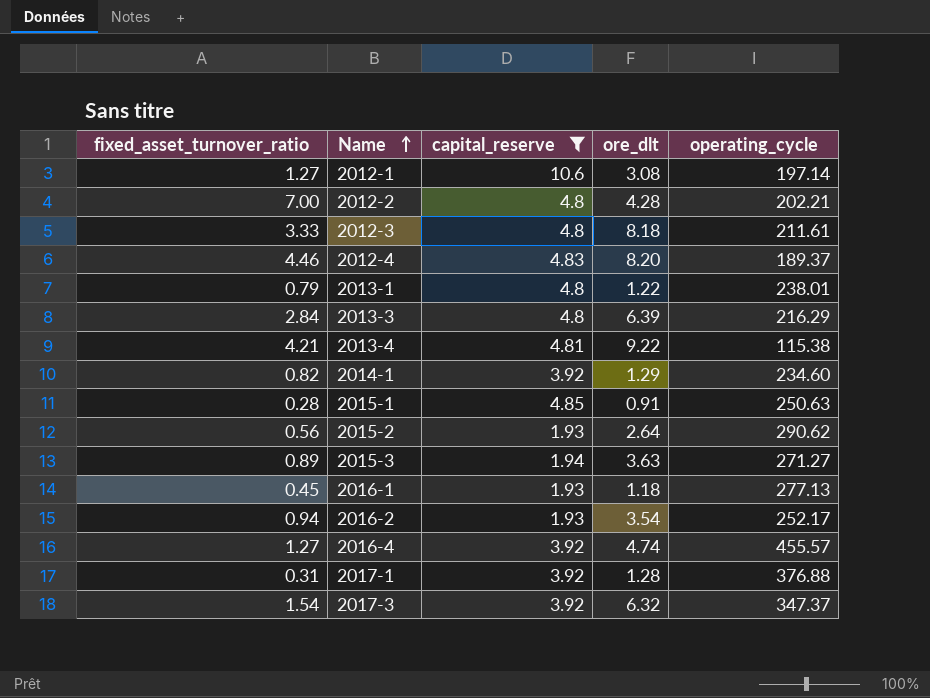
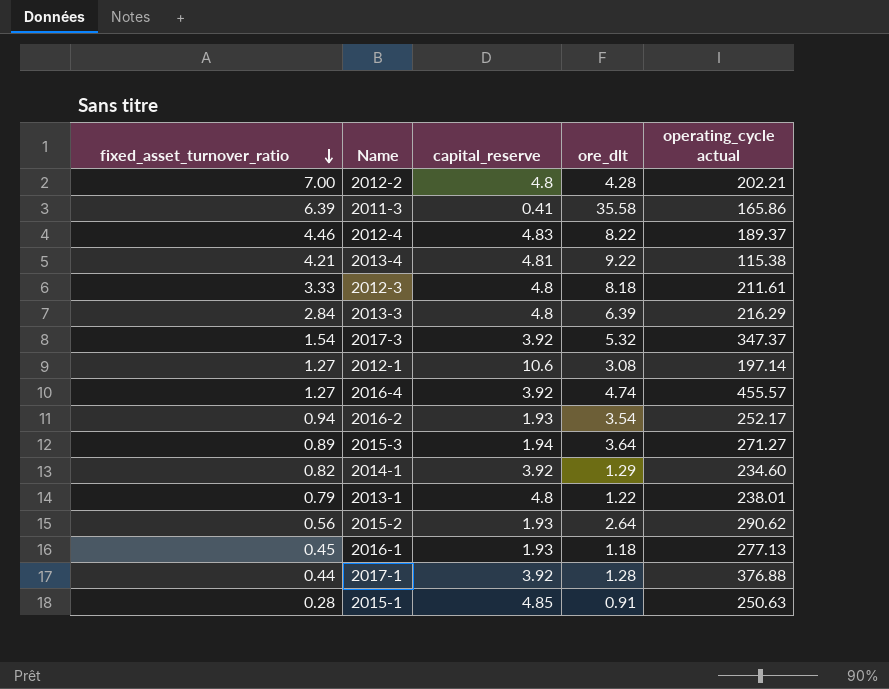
filter: capital_reserve != 0.41 -> none
row order: Name ascending -> fixed_asset_turnover_ratio descending
column name: operating_cycle -> operating_cycle actual
2012-4 | ore_dlt: 8.20 -> 8.22
2017-3 | ore_dlt: 6.32 -> 5.32
2015-3 | ore_dlt: 3.63 -> 3.64
2017-1 | fixed_asset_turnover_ratio: 0.31 -> 0.44

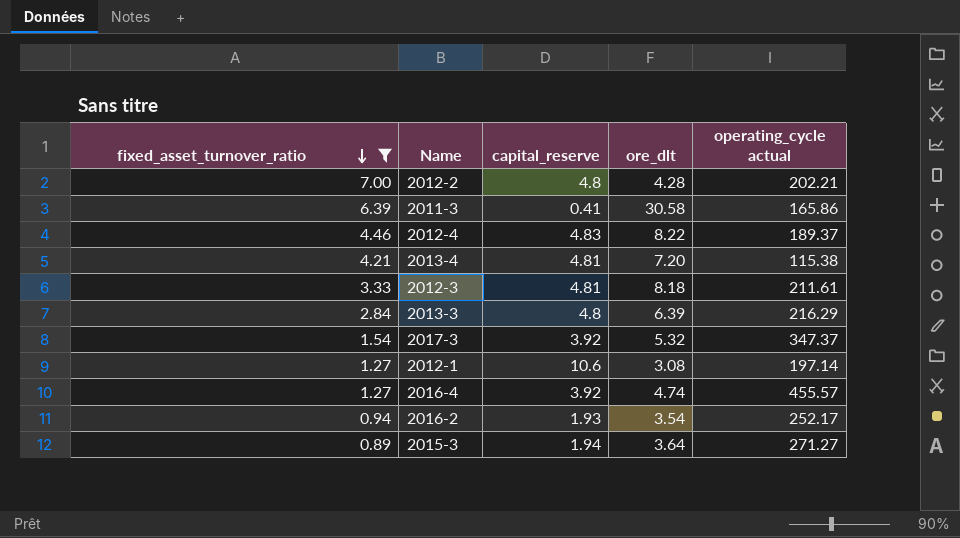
filter: none -> fixed_asset_turnover_ratio >= 0.89
2011-3 | ore_dlt: 35.58 -> 30.58
2013-4 | ore_dlt: 9.22 -> 7.20
2012-3 | capital_reserve: 4.8 -> 4.81

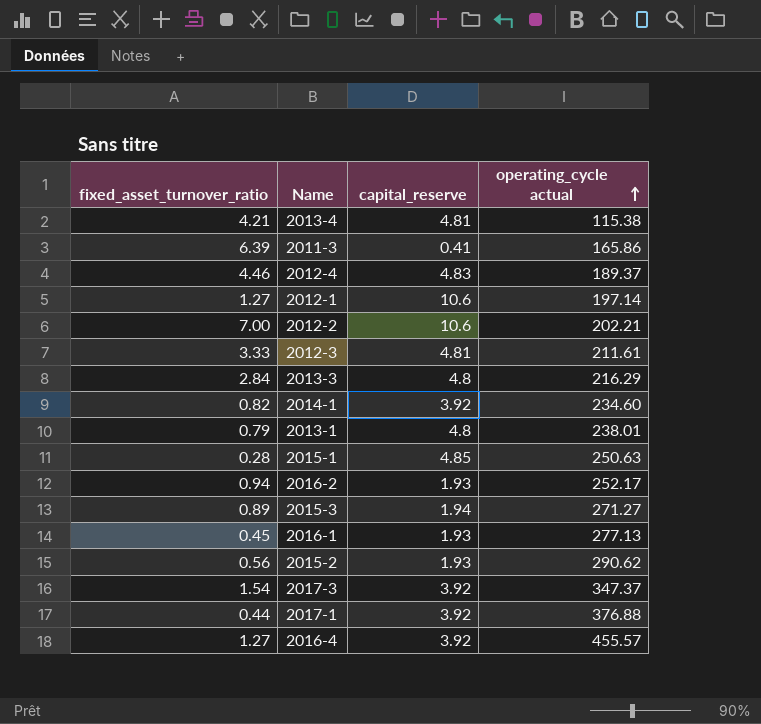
filter: fixed_asset_turnover_ratio >= 0.89 -> none
row order: fixed_asset_turnover_ratio descending -> operating_cycle actual ascending
column ore_dlt | position: 4 -> none
2012-2 | capital_reserve: 4.8 -> 10.6

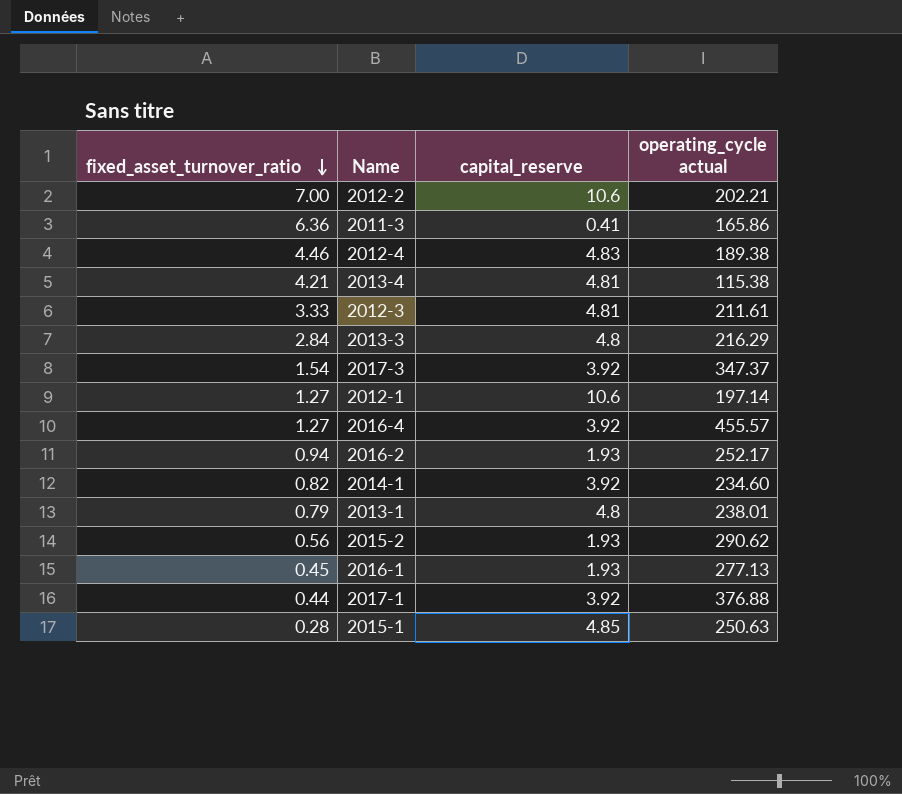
row order: operating_cycle actual ascending -> fixed_asset_turnover_ratio descending
row 2015-3: 0.89 | 1.94 | 271.27 -> none
2011-3 | fixed_asset_turnover_ratio: 6.39 -> 6.36
2012-4 | operating_cycle actual: 189.37 -> 189.38

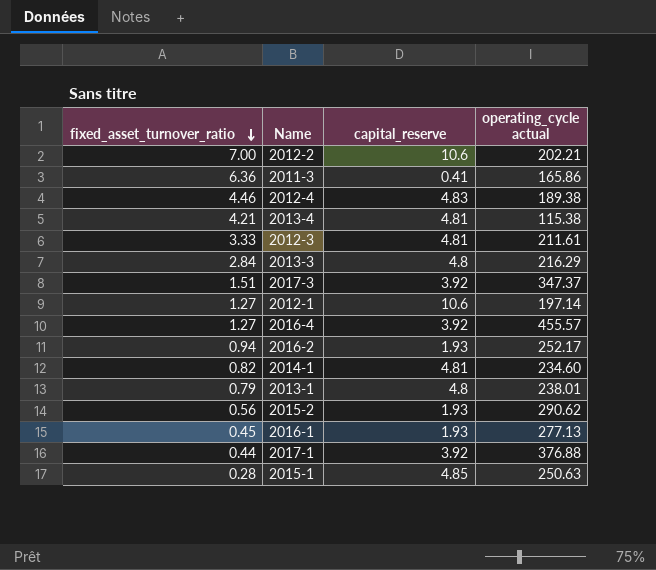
2017-3 | fixed_asset_turnover_ratio: 1.54 -> 1.51
2014-1 | capital_reserve: 3.92 -> 4.81

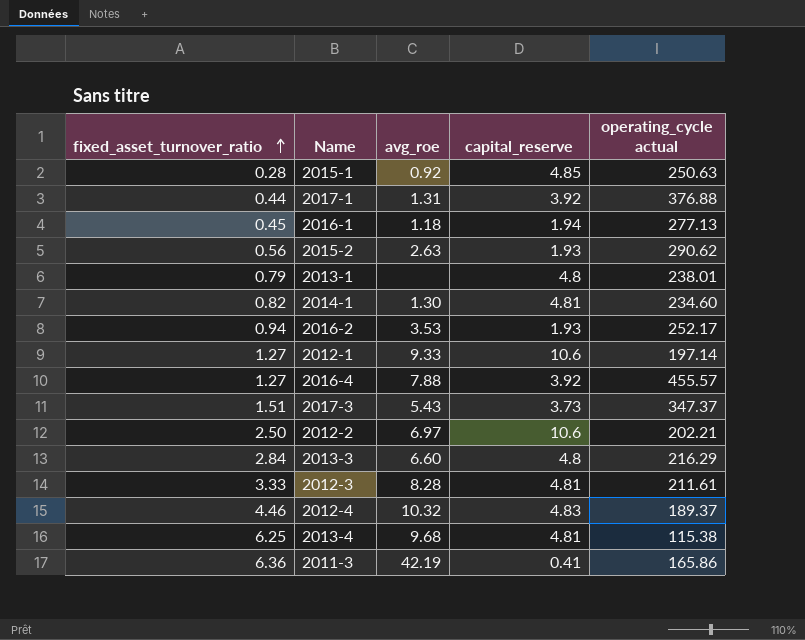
row order: fixed_asset_turnover_ratio descending -> fixed_asset_turnover_ratio ascending
column avg_roe | position: none -> 3
2016-1 | capital_reserve: 1.93 -> 1.94
2017-3 | capital_reserve: 3.92 -> 3.73
2012-2 | fixed_asset_turnover_ratio: 7.00 -> 2.50
2012-4 | operating_cycle actual: 189.38 -> 189.37
2013-4 | fixed_asset_turnover_ratio: 4.21 -> 6.25

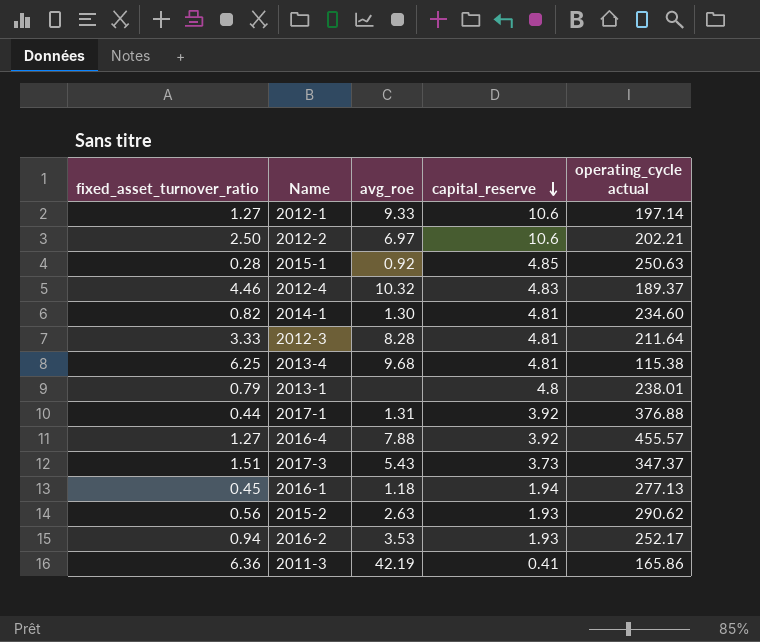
row order: fixed_asset_turnover_ratio ascending -> capital_reserve descending
row 2013-3: 2.84 | 6.60 | 4.8 | 216.29 -> none
2012-3 | operating_cycle actual: 211.61 -> 211.64

